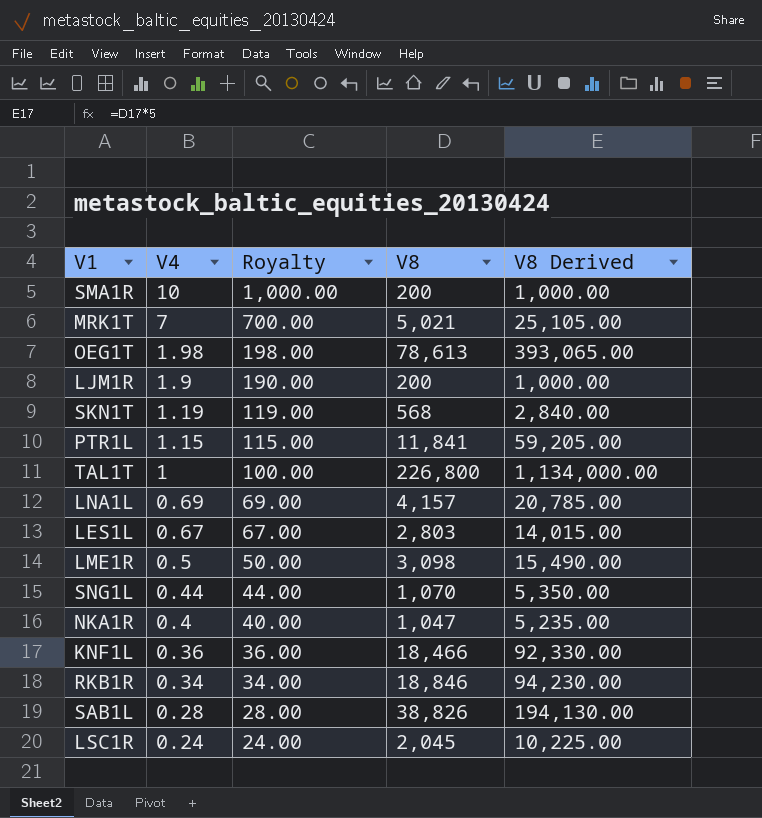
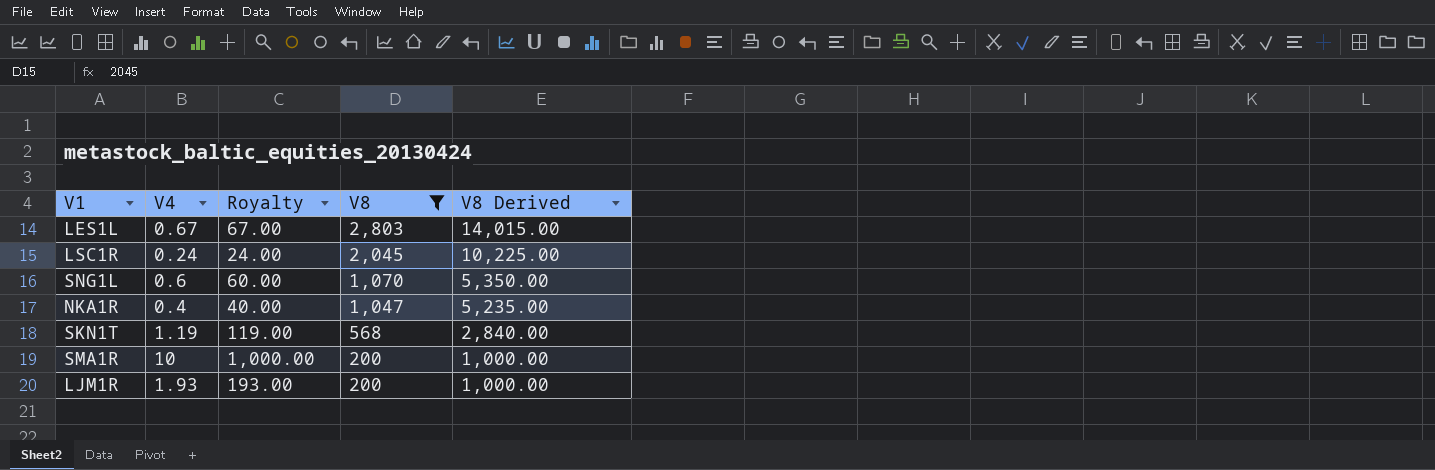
filter: none -> V8 <= 2,803
row order: V4 descending -> V8 descending
SNG1L | V4: 0.44 -> 0.6
SNG1L | Royalty: 44.00 -> 60.00
LJM1R | V4: 1.9 -> 1.93
LJM1R | Royalty: 190.00 -> 193.00

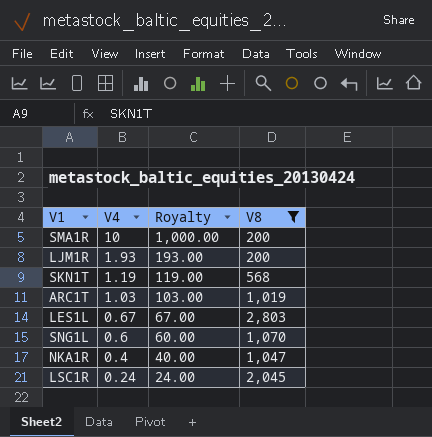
row order: V8 descending -> V4 descending
column V8 Derived | formula: [V8] * 5 -> none
row ARC1T: none -> 1.03 | 103.00 | 1,019

